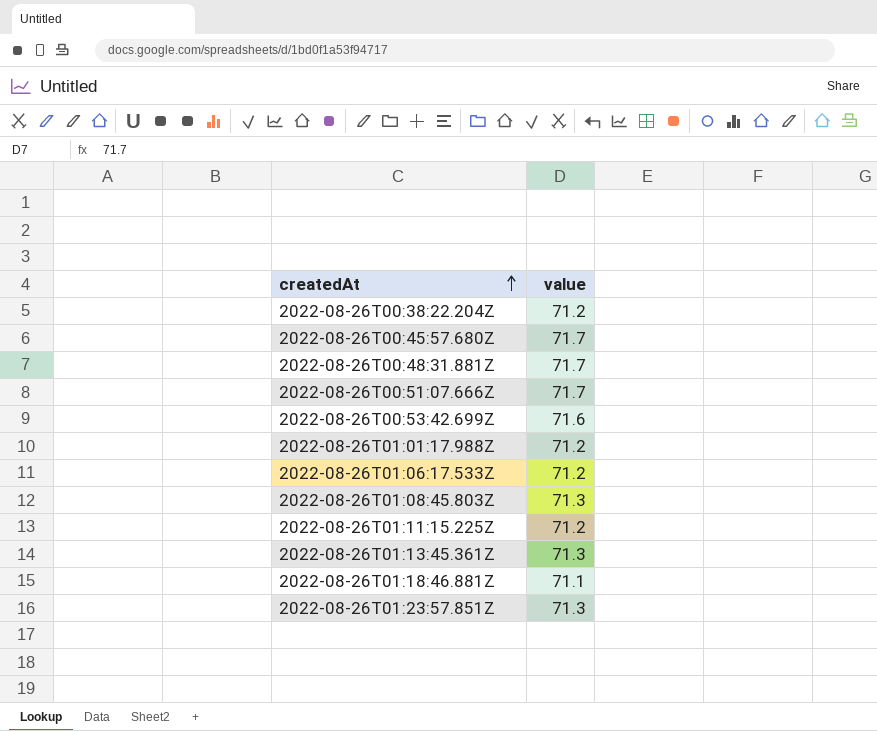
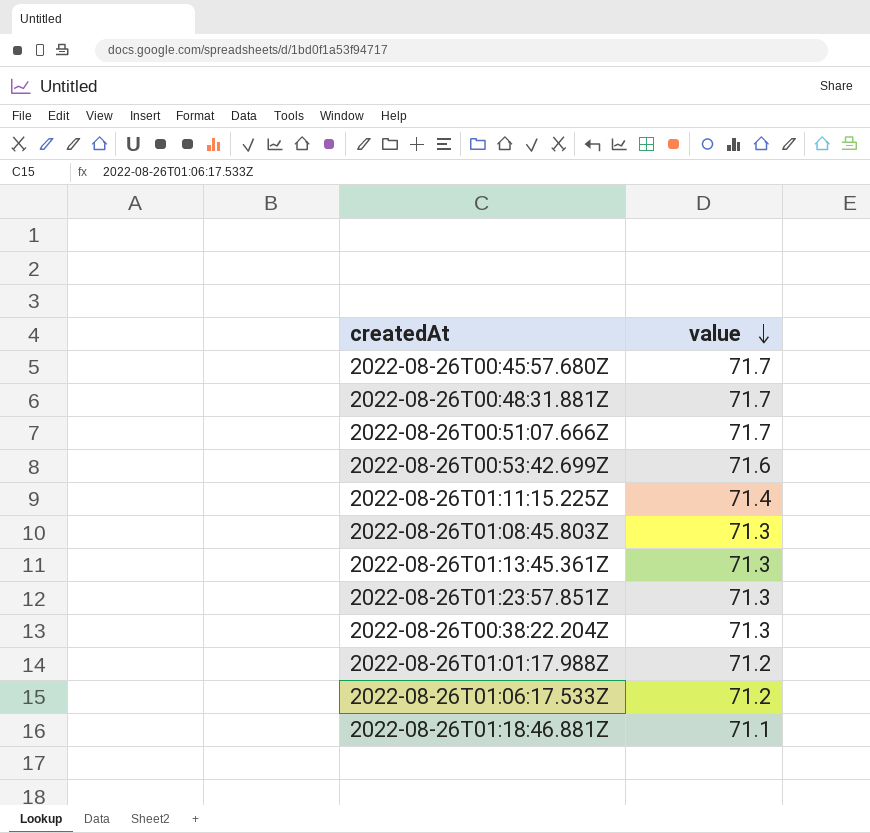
row order: createdAt ascending -> value descending
2022-08-26T01:11:15.225Z | value: 71.2 -> 71.4
2022-08-26T00:38:22.204Z | value: 71.2 -> 71.3

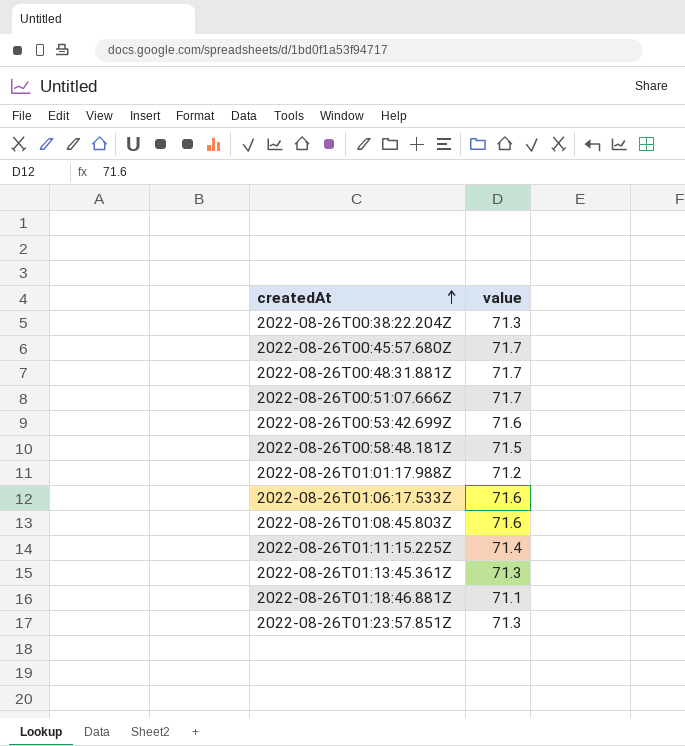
row order: value descending -> createdAt ascending
row 2022-08-26T00:58:48.181Z: none -> 71.5
2022-08-26T01:06:17.533Z | value: 71.2 -> 71.6
2022-08-26T01:08:45.803Z | value: 71.3 -> 71.6

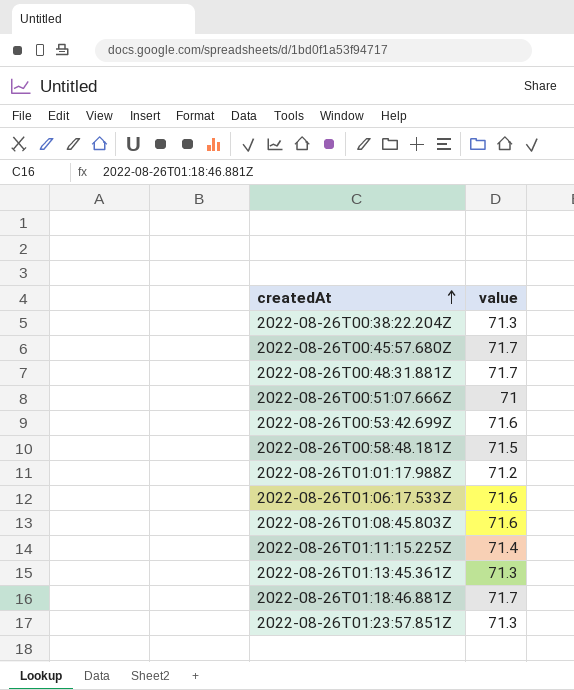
2022-08-26T00:51:07.666Z | value: 71.7 -> 71
2022-08-26T01:18:46.881Z | value: 71.1 -> 71.7

